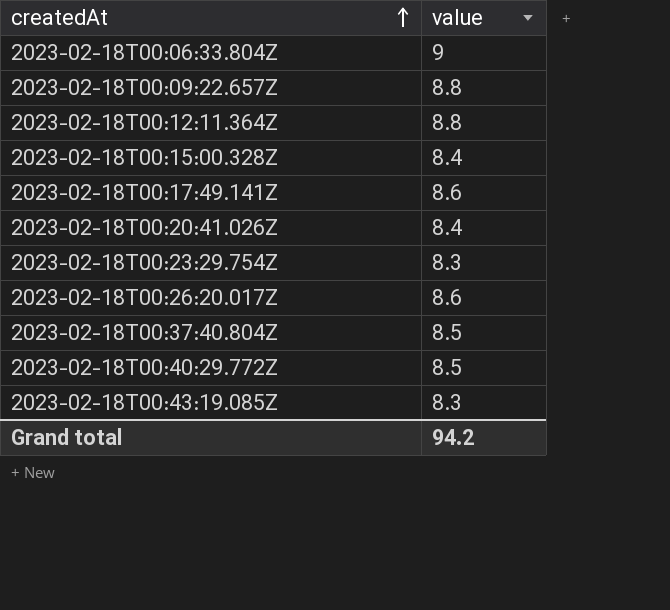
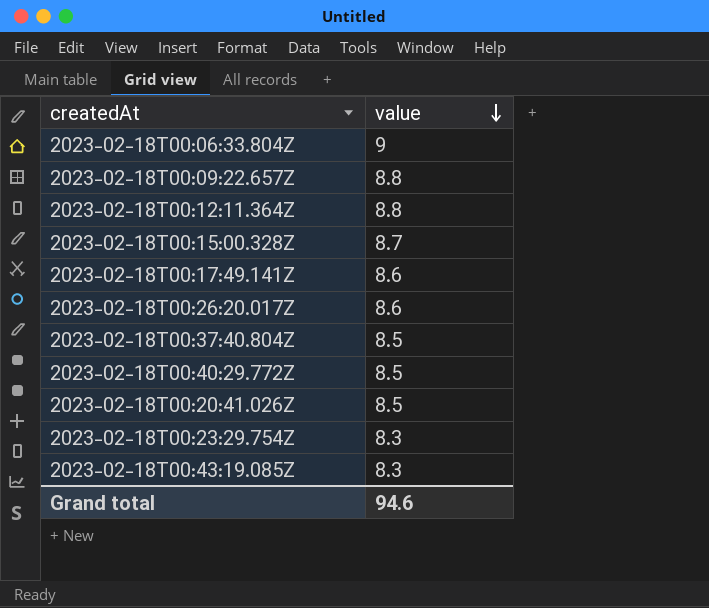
row order: createdAt ascending -> value descending
2023-02-18T00:15:00.328Z | value: 8.4 -> 8.7
2023-02-18T00:20:41.026Z | value: 8.4 -> 8.5
Grand total | value: 94.2 -> 94.6

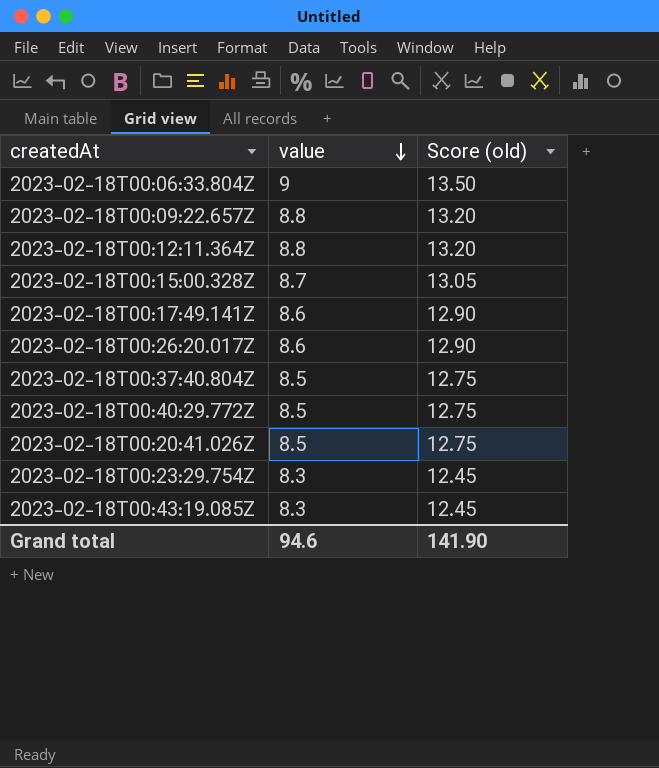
column Score (old) | formula: none -> [value] * 1.5

